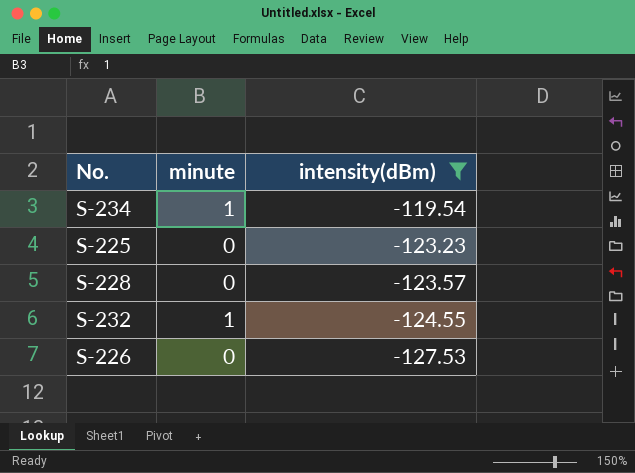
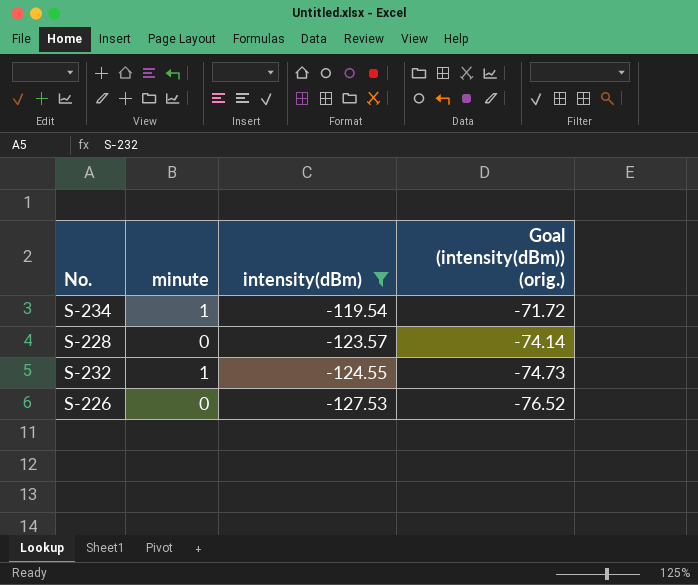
column Goal (intensity(dBm)) (orig.) | formula: none -> [intensity(dBm)] * 0.6
row S-225: 0 | -123.23 -> none

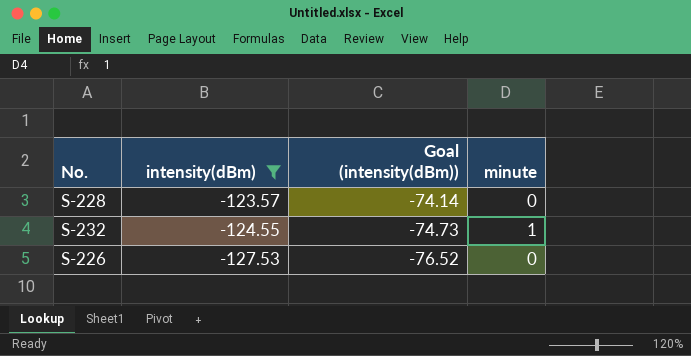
column name: Goal (intensity(dBm)) (orig.) -> Goal (intensity(dBm))
column minute | position: 2 -> 4
row S-234: 1 | -119.54 | -71.72 -> none

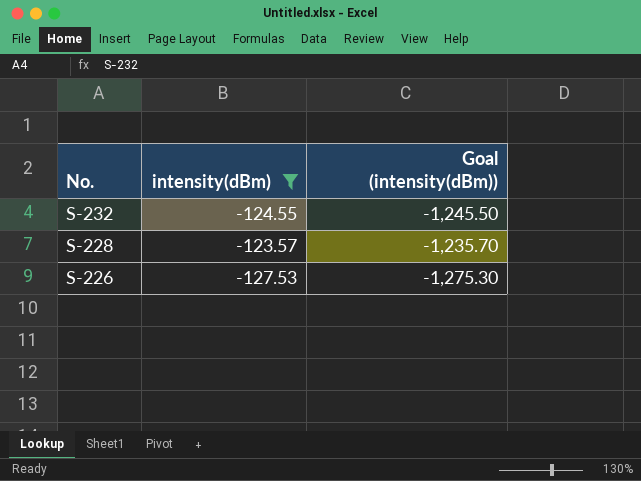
row order: intensity(dBm) descending -> No. descending
column minute | position: 4 -> none
column Goal (intensity(dBm)) | formula: [intensity(dBm)] * 0.6 -> [intensity(dBm)] * 10

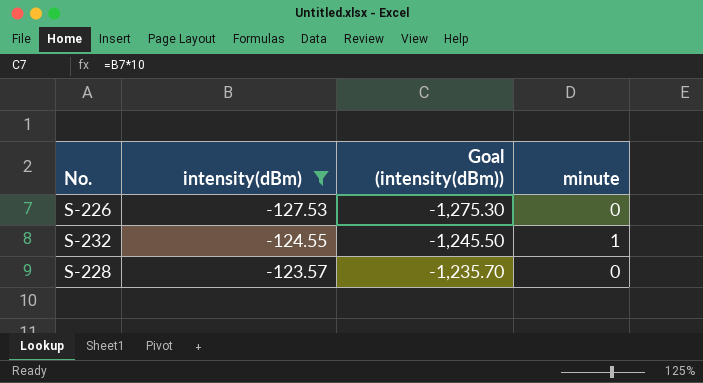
row order: No. descending -> intensity(dBm) ascending
column minute | position: none -> 4

